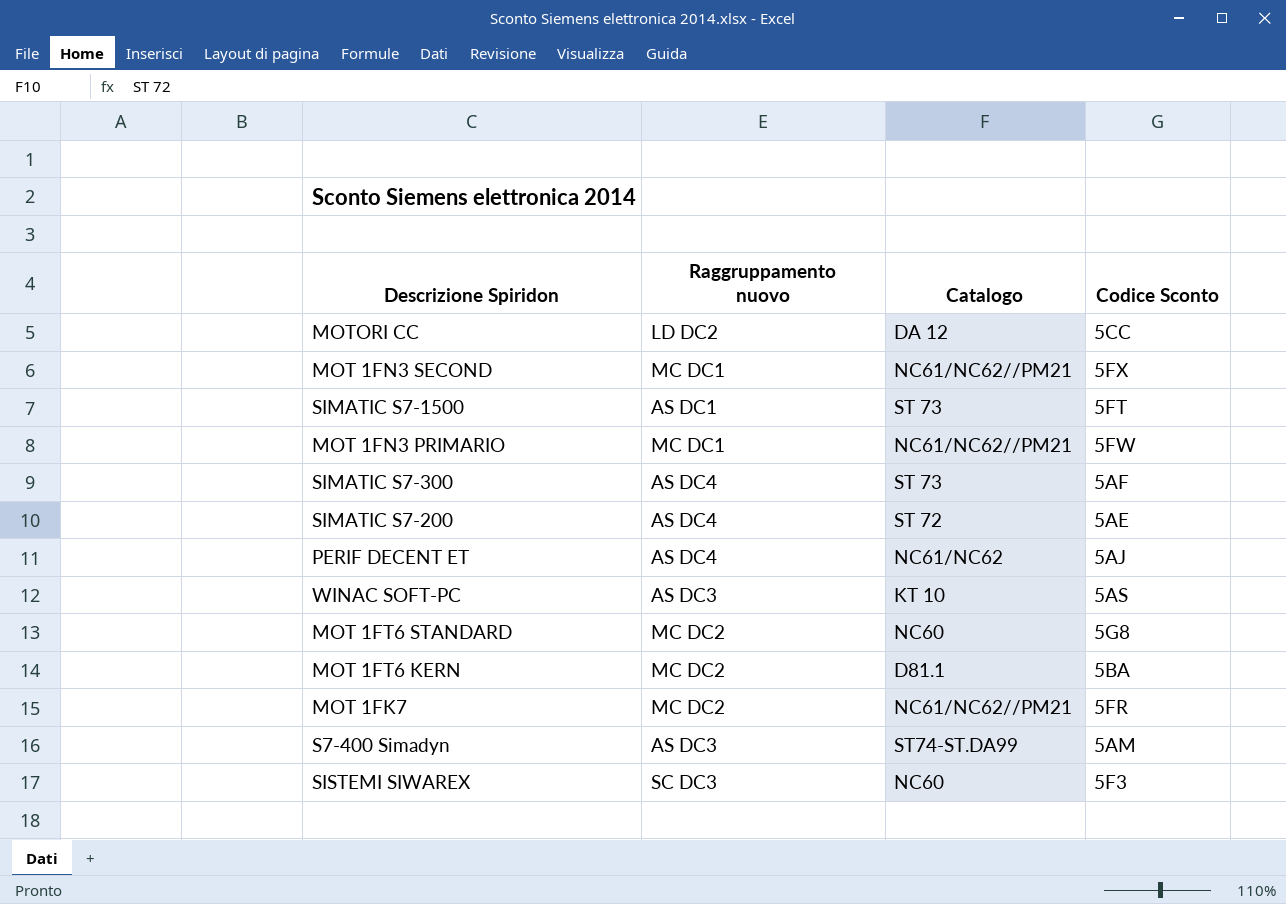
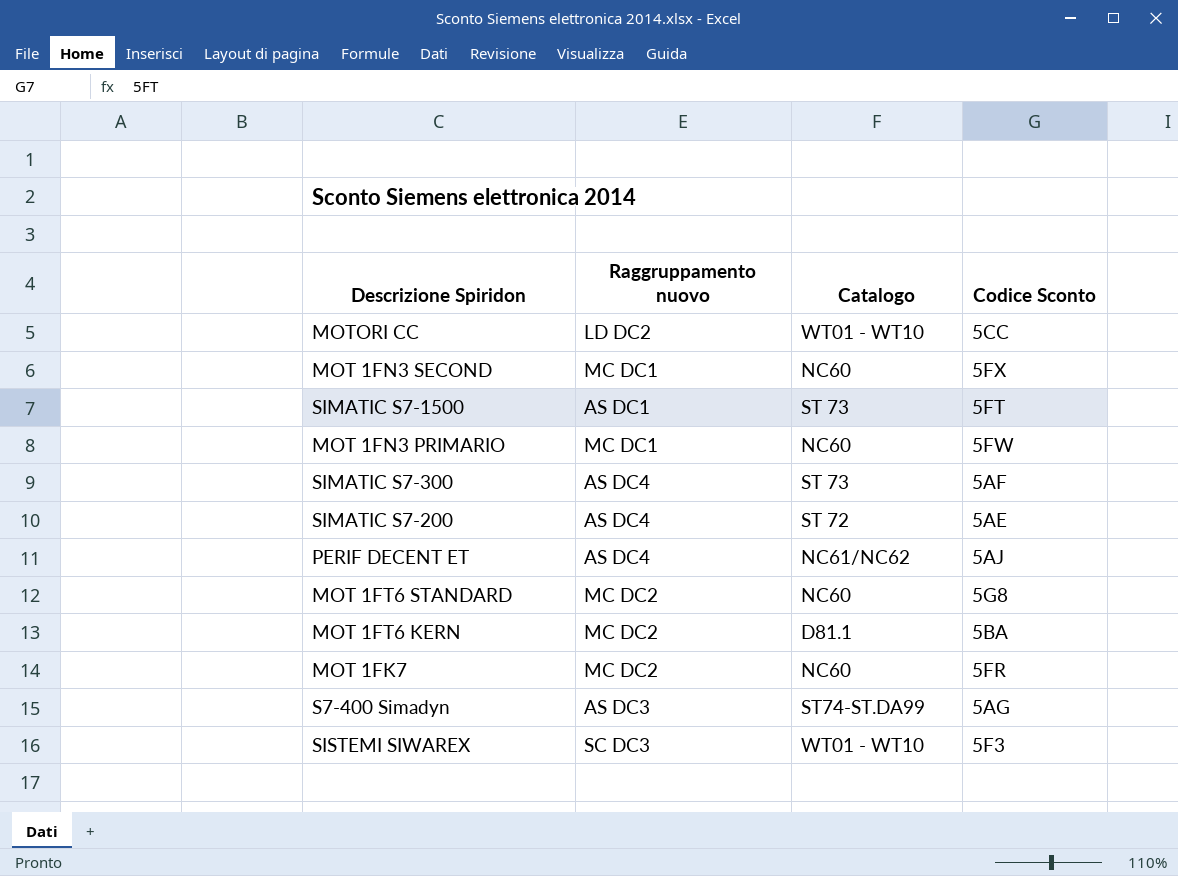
row WINAC SOFT-PC: AS DC3 | KT 10 | 5AS -> none
MOTORI CC | Catalogo: DA 12 -> WT01 - WT10
MOT 1FN3 SECOND | Catalogo: NC61/NC62//PM21 -> NC60
MOT 1FN3 PRIMARIO | Catalogo: NC61/NC62//PM21 -> NC60
MOT 1FK7 | Catalogo: NC61/NC62//PM21 -> NC60
S7-400 Simadyn | Codice Sconto: 5AM -> 5AG
SISTEMI SIWAREX | Catalogo: NC60 -> WT01 - WT10

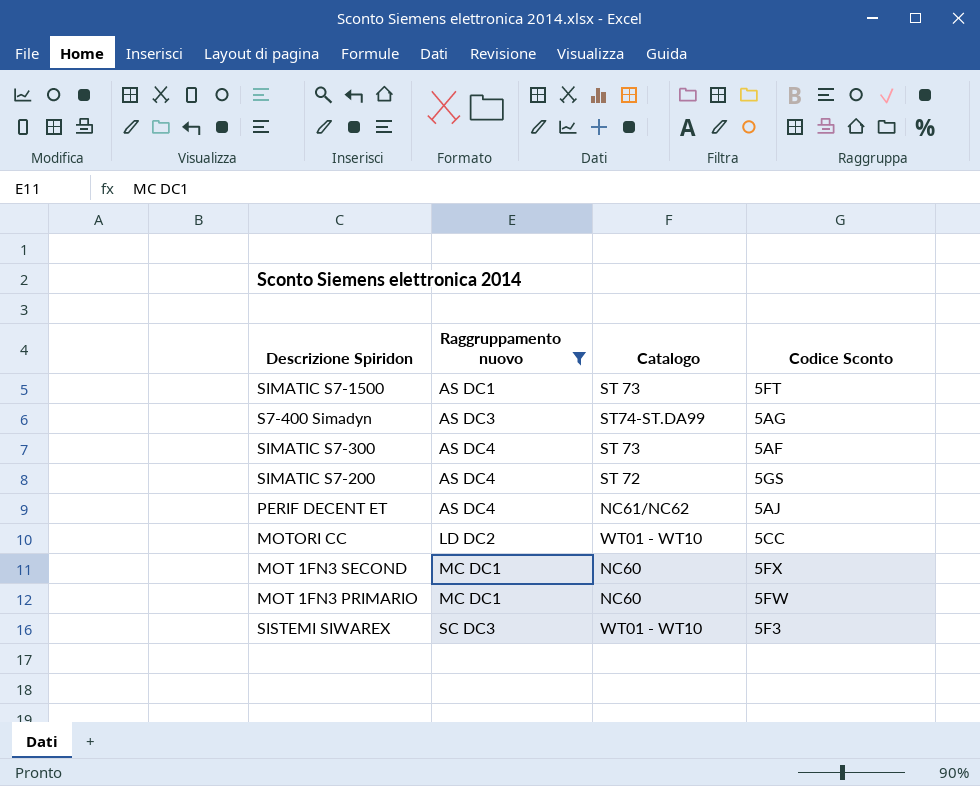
filter: none -> Raggruppamento nuovo != MC DC2
row order: none -> Raggruppamento nuovo ascending
SIMATIC S7-200 | Codice Sconto: 5AE -> 5GS

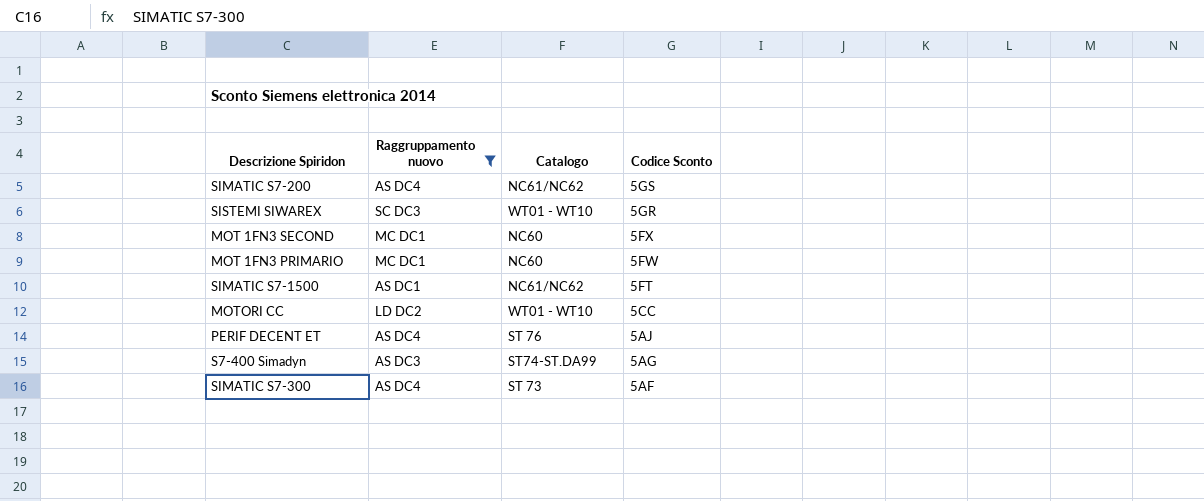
row order: Raggruppamento nuovo ascending -> Codice Sconto descending
SIMATIC S7-200 | Catalogo: ST 72 -> NC61/NC62
SISTEMI SIWAREX | Codice Sconto: 5F3 -> 5GR
SIMATIC S7-1500 | Catalogo: ST 73 -> NC61/NC62
PERIF DECENT ET | Catalogo: NC61/NC62 -> ST 76

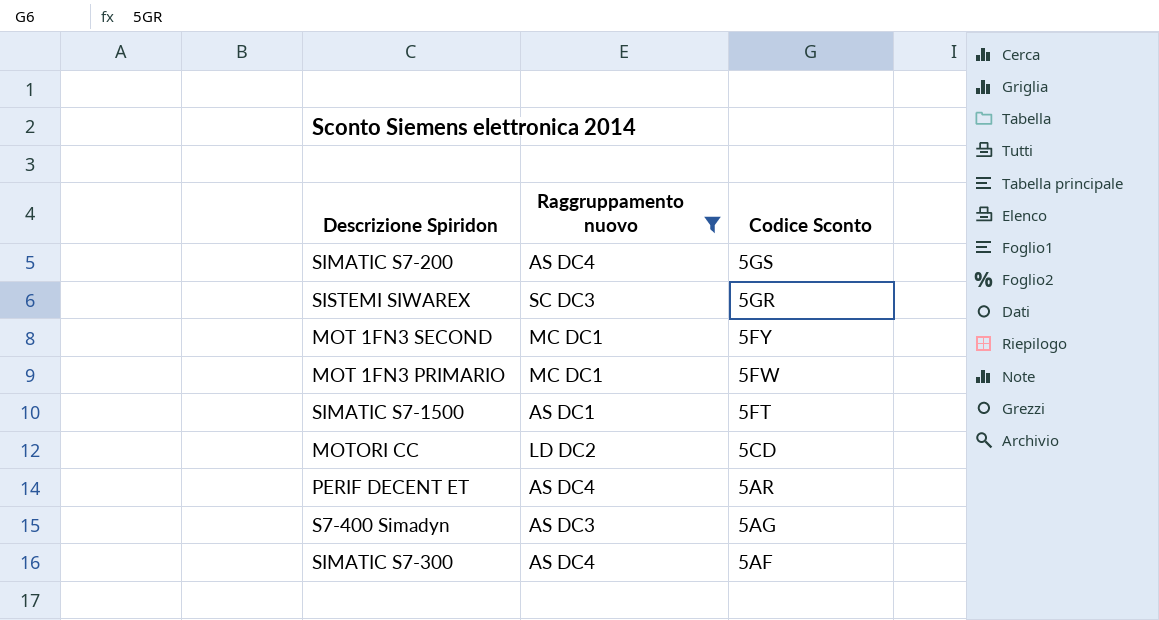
column Catalogo | position: 3 -> none
MOT 1FN3 SECOND | Codice Sconto: 5FX -> 5FY
MOTORI CC | Codice Sconto: 5CC -> 5CD
PERIF DECENT ET | Codice Sconto: 5AJ -> 5AR

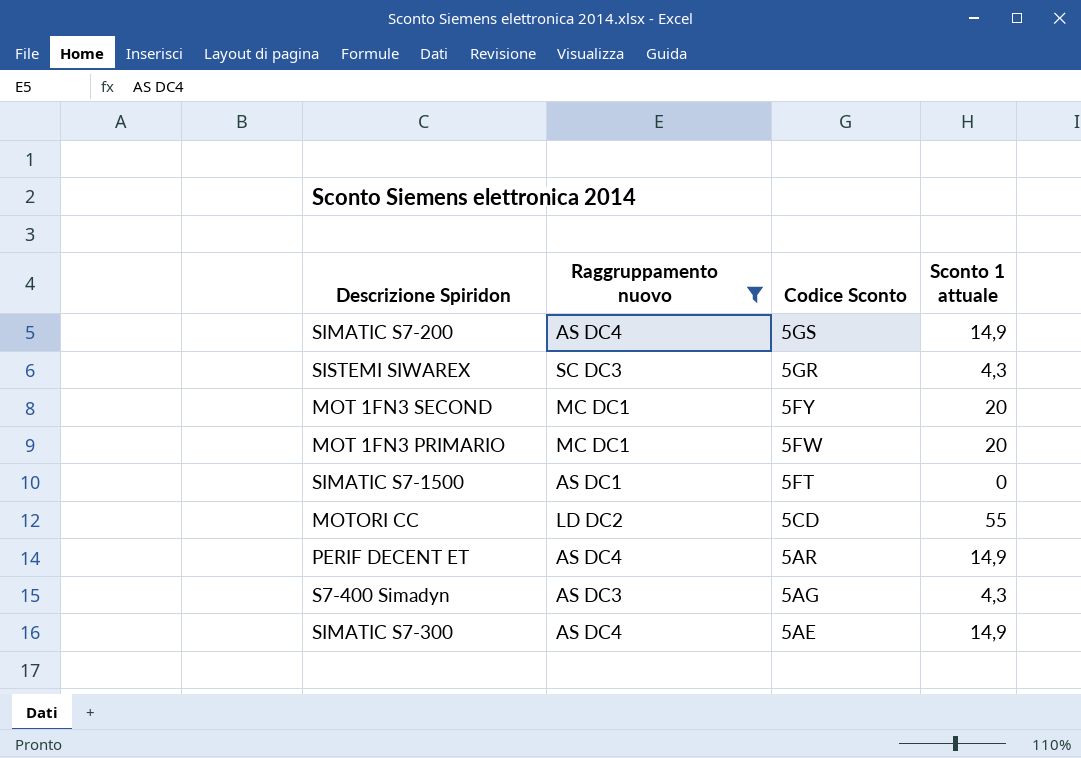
column Sconto 1 attuale | position: none -> 4
SIMATIC S7-300 | Codice Sconto: 5AF -> 5AE

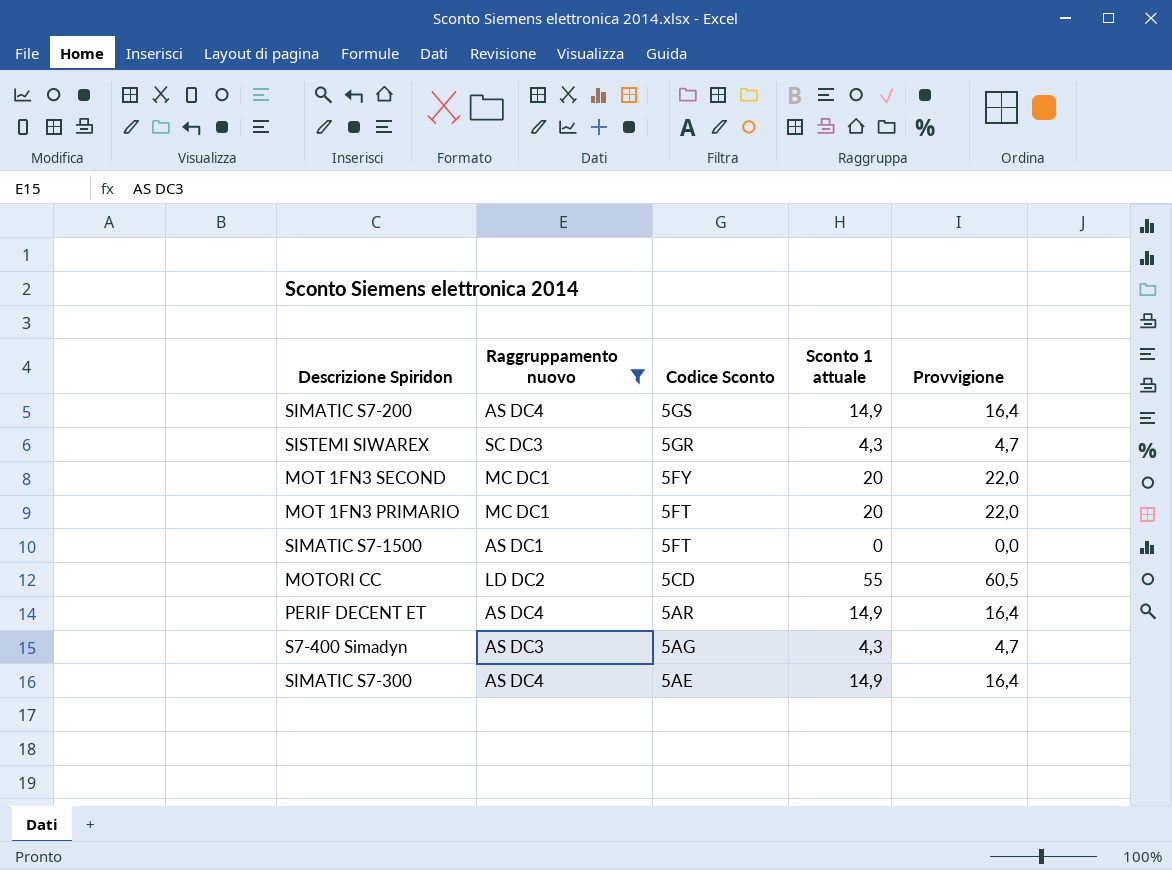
column Provvigione | formula: none -> [Sconto 1 attuale] * 1,1
MOT 1FN3 PRIMARIO | Codice Sconto: 5FW -> 5FT

